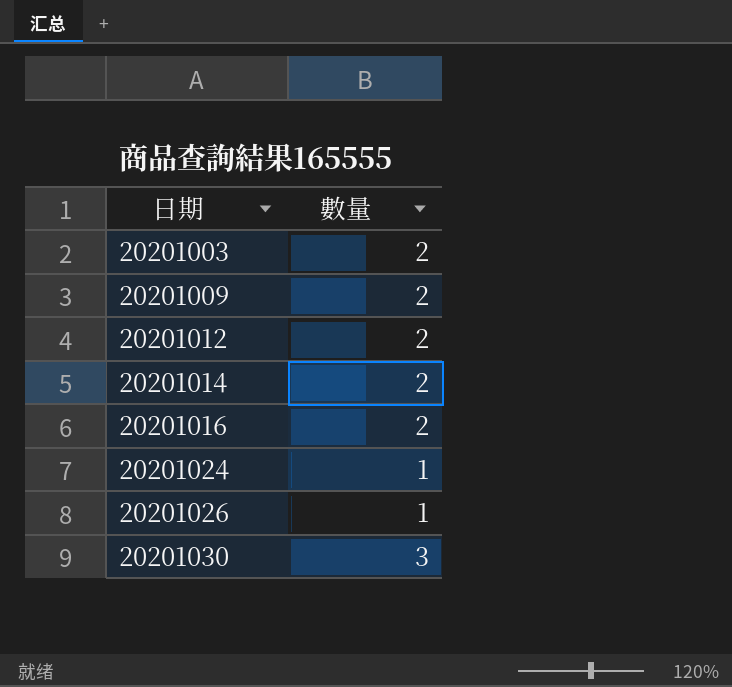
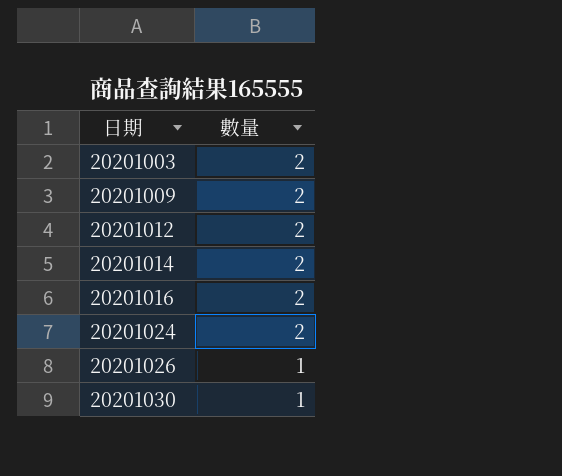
20201024 | 數量: 1 -> 2
20201030 | 數量: 3 -> 1

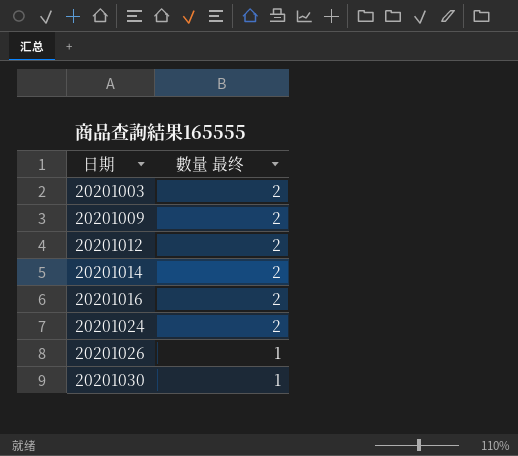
column name: 數量 -> 數量 最终

